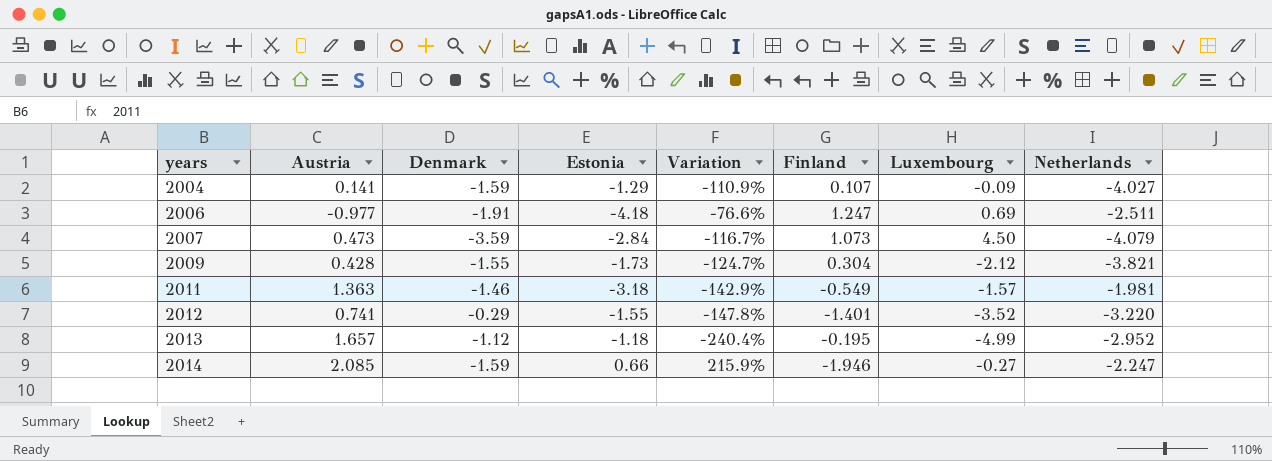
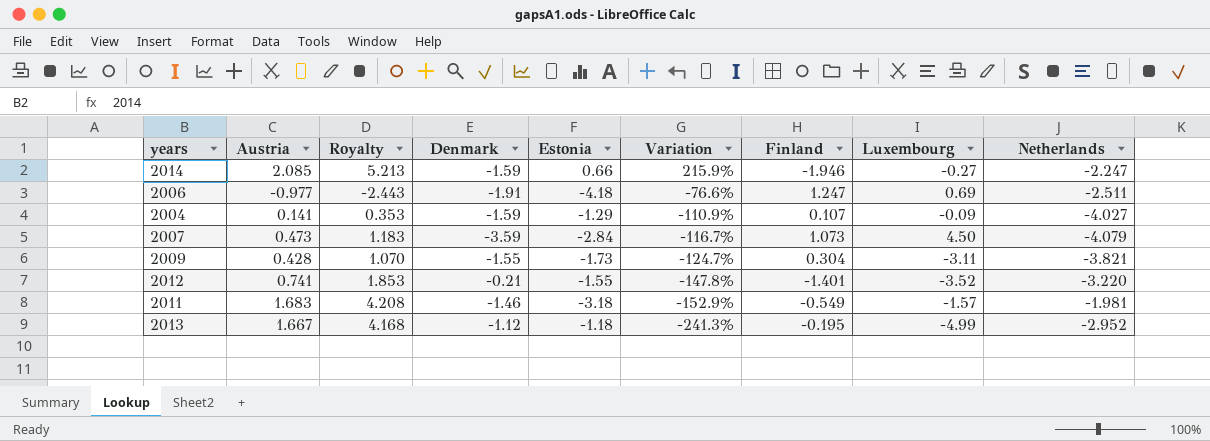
row order: years ascending -> Variation descending
column Royalty | formula: none -> [Austria] * 2.5
2009 | Luxembourg: -2.12 -> -3.11
2012 | Denmark: -0.29 -> -0.21
2011 | Austria: 1.363 -> 1.683
2011 | Variation: -142.9% -> -152.9%
2013 | Austria: 1.657 -> 1.667
2013 | Variation: -240.4% -> -241.3%

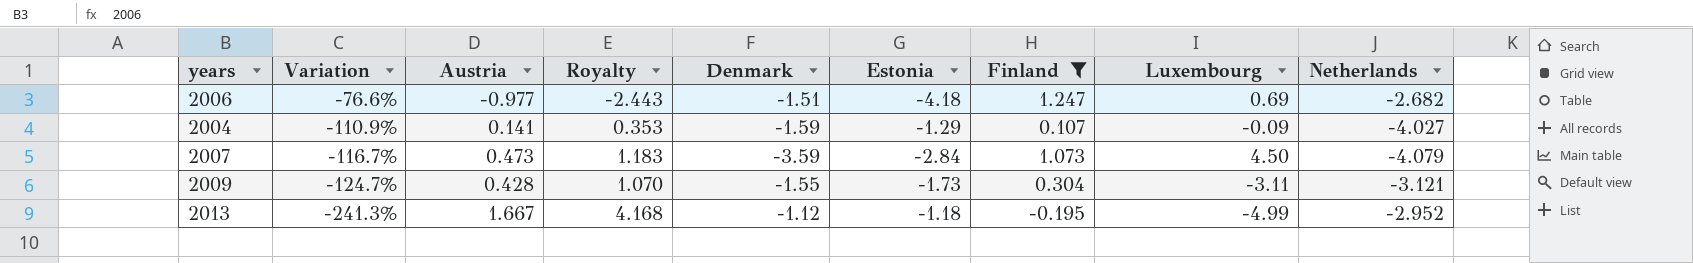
filter: none -> Finland >= -0.195
column Variation | position: 6 -> 2
2006 | Denmark: -1.91 -> -1.51
2006 | Netherlands: -2.511 -> -2.682
2009 | Netherlands: -3.821 -> -3.121

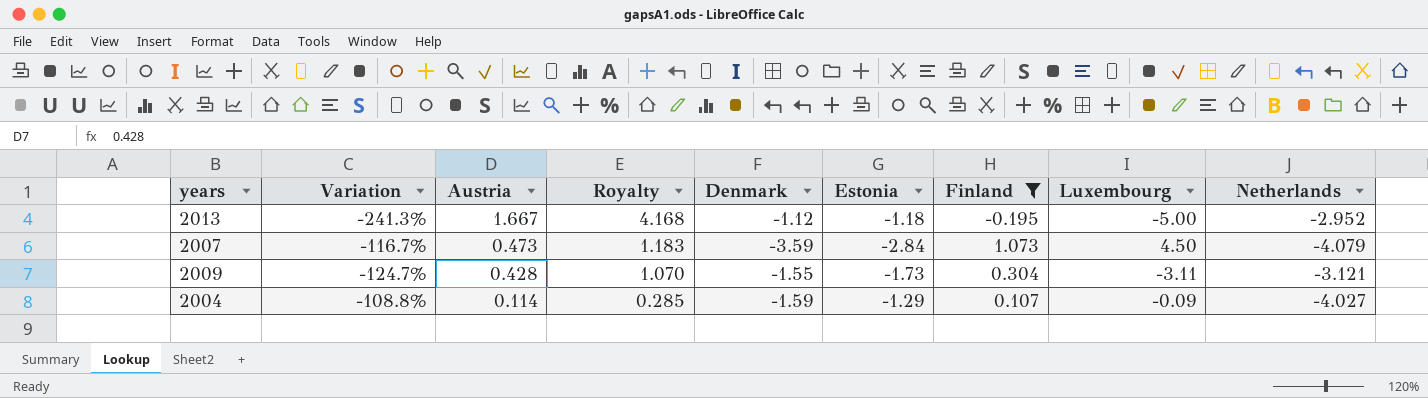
row order: Variation descending -> Austria descending
row 2006: -76.6% | -0.977 | -2.443 | -1.51 | -4.18 | 1.247 | 0.69 | -2.682 -> none
2013 | Luxembourg: -4.99 -> -5.00
2004 | Variation: -110.9% -> -108.8%
2004 | Austria: 0.141 -> 0.114
2004 | Royalty: 0.353 -> 0.285

